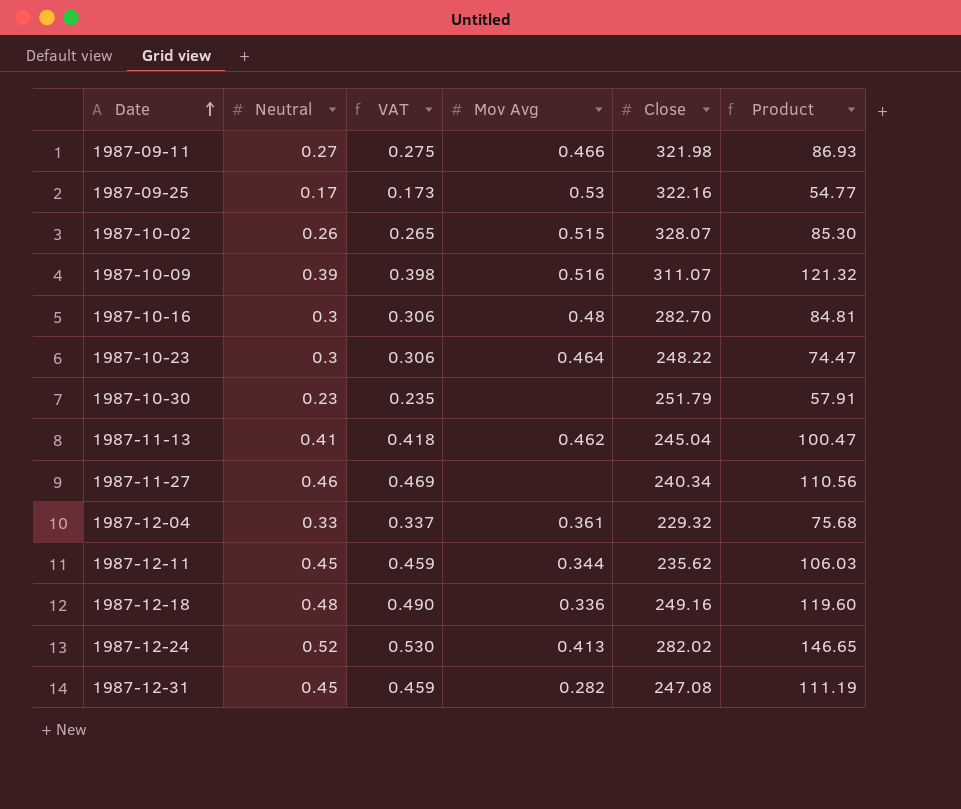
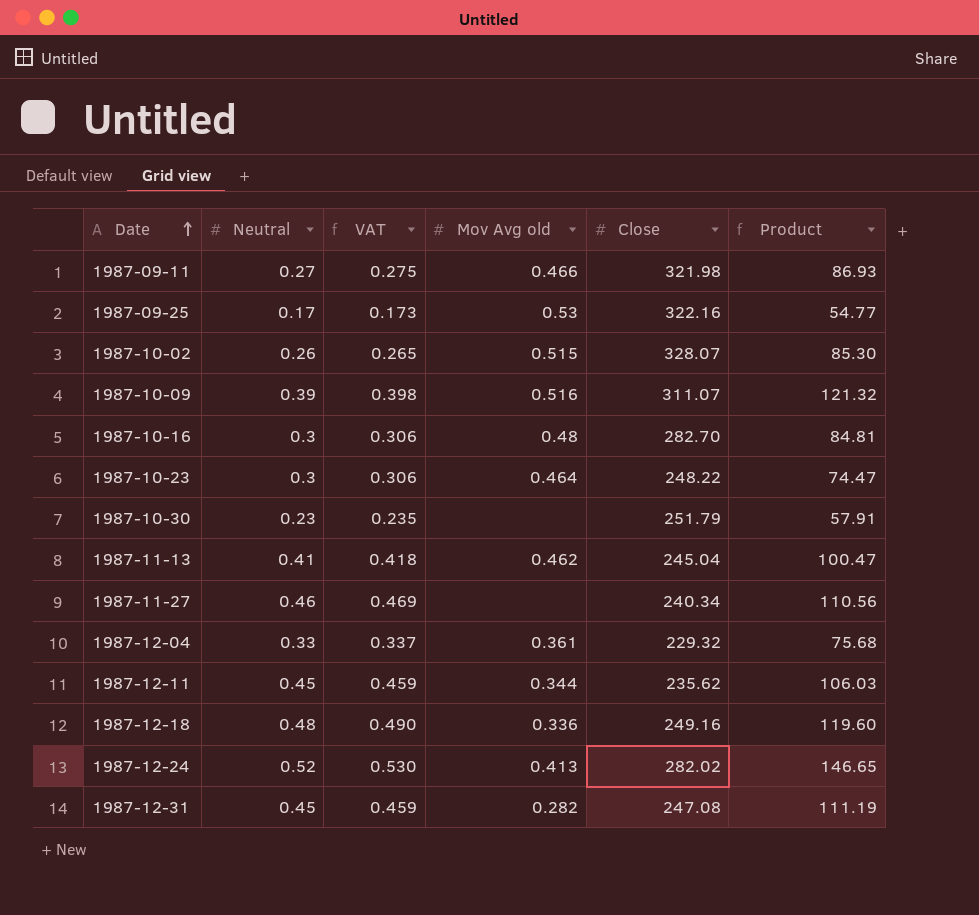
column name: Mov Avg -> Mov Avg old

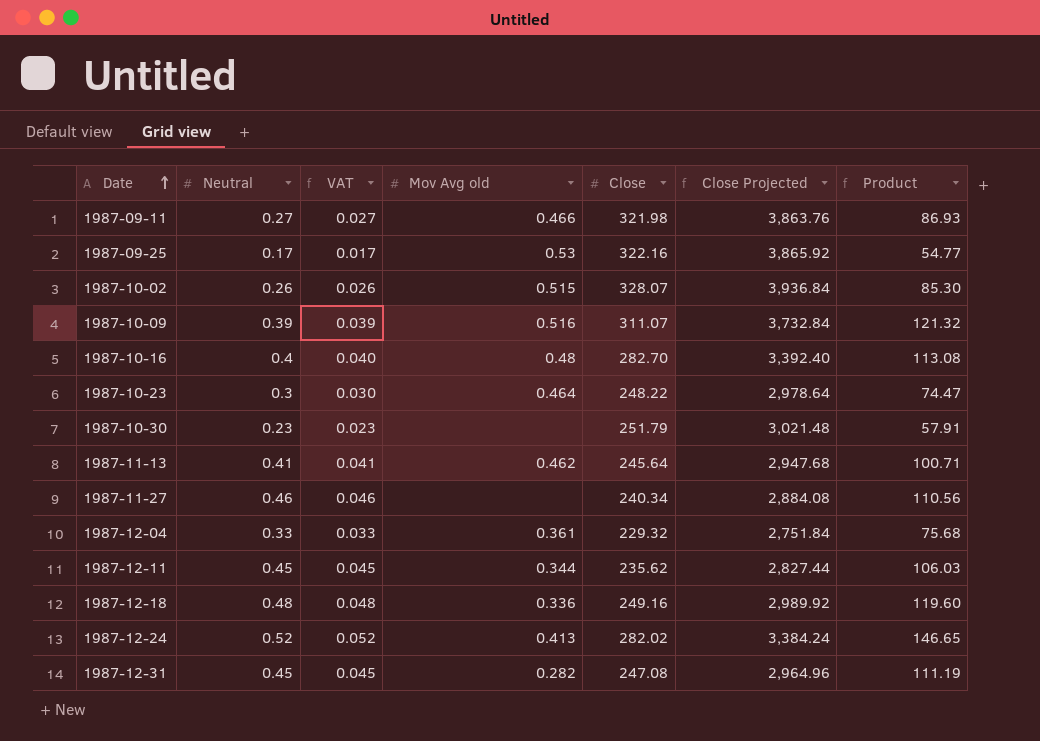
column VAT | formula: [Neutral] * 1.02 -> [Neutral] * 0.1
column Close Projected | formula: none -> [Close] * 12
1987-10-16 | Neutral: 0.3 -> 0.4
1987-10-16 | Product: 84.81 -> 113.08
1987-11-13 | Close: 245.04 -> 245.64
1987-11-13 | Product: 100.47 -> 100.71

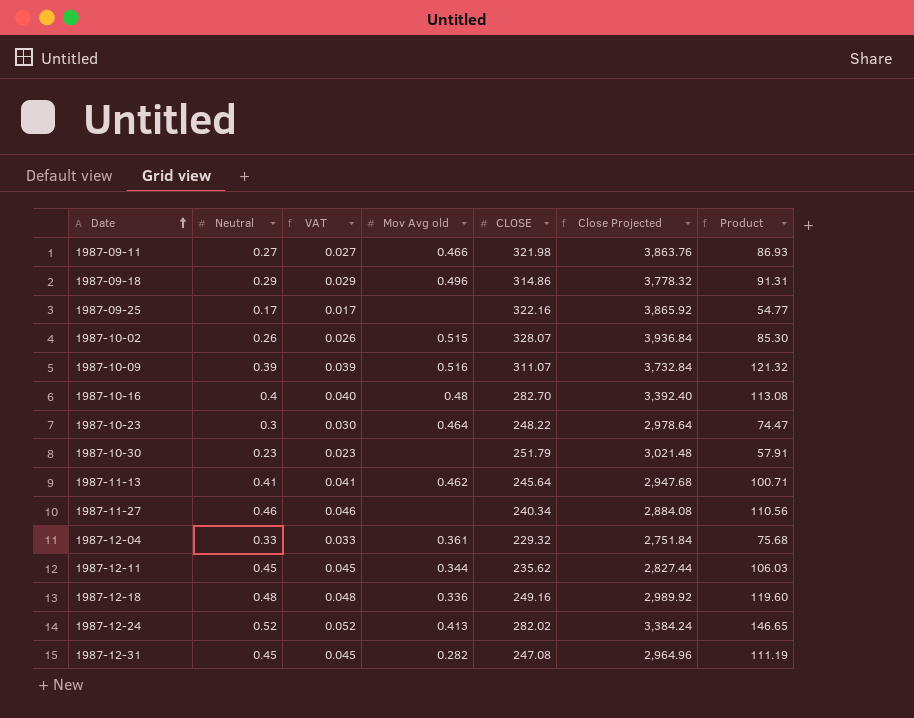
column name: Close -> CLOSE
row 1987-09-18: none -> 0.29 | 0.029 | 0.496 | 314.86 | 3,778.32 | 91.31
1987-09-25 | Mov Avg old: 0.53 -> none

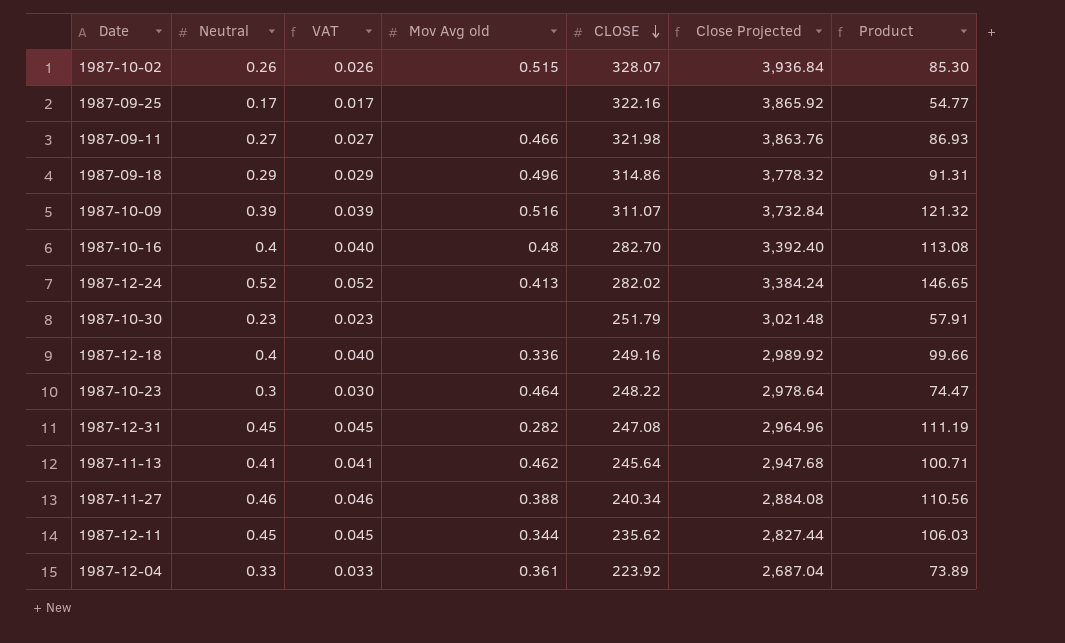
row order: Date ascending -> CLOSE descending
1987-12-18 | Neutral: 0.48 -> 0.4
1987-12-18 | VAT: 0.048 -> 0.040
1987-12-18 | Product: 119.60 -> 99.66
1987-11-27 | Mov Avg old: none -> 0.388
1987-12-04 | CLOSE: 229.32 -> 223.92
1987-12-04 | Close Projected: 2,751.84 -> 2,687.04
1987-12-04 | Product: 75.68 -> 73.89

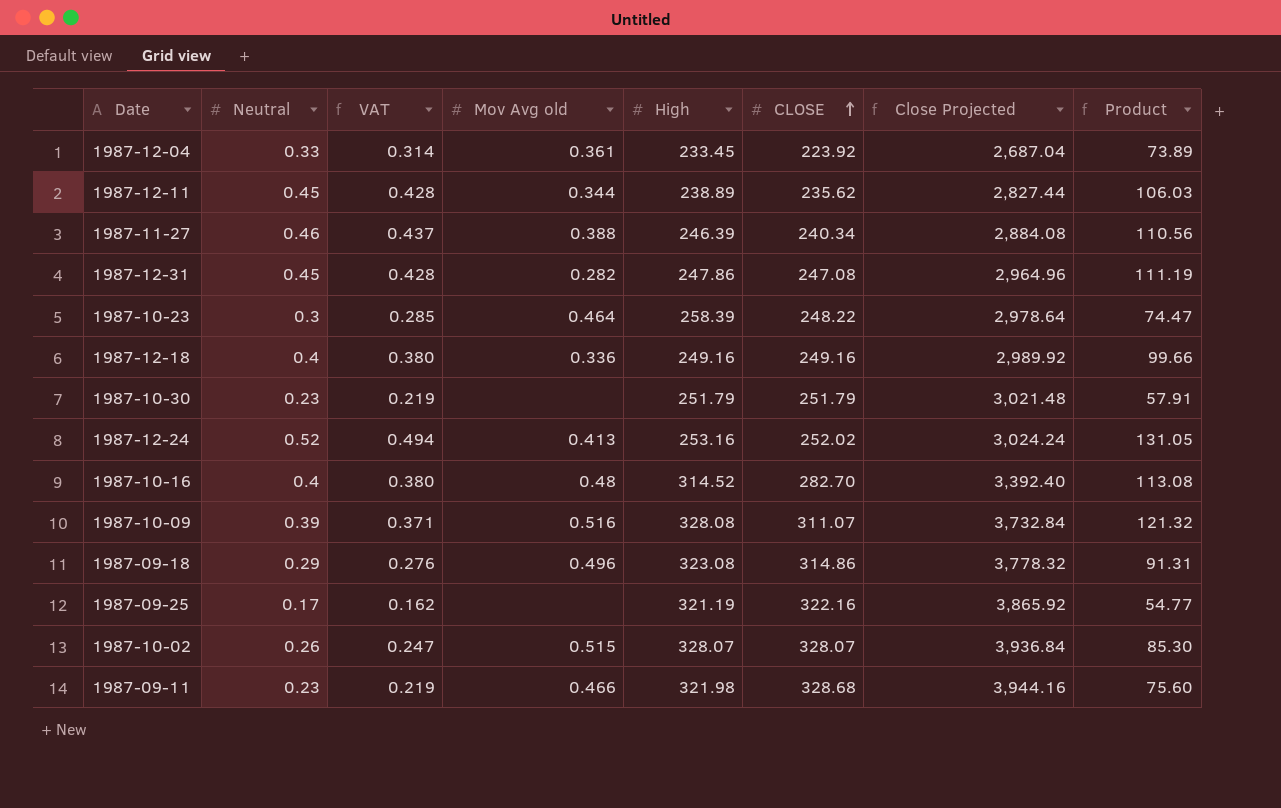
row order: CLOSE descending -> CLOSE ascending
column VAT | formula: [Neutral] * 0.1 -> [Neutral] * 0.95
column High | position: none -> 5
row 1987-11-13: 0.41 | 0.041 | 0.462 | 245.64 | 2,947.68 | 100.71 -> none
1987-12-24 | CLOSE: 282.02 -> 252.02
1987-12-24 | Close Projected: 3,384.24 -> 3,024.24
1987-12-24 | Product: 146.65 -> 131.05
1987-09-11 | Neutral: 0.27 -> 0.23
1987-09-11 | CLOSE: 321.98 -> 328.68
1987-09-11 | Close Projected: 3,863.76 -> 3,944.16
1987-09-11 | Product: 86.93 -> 75.60

